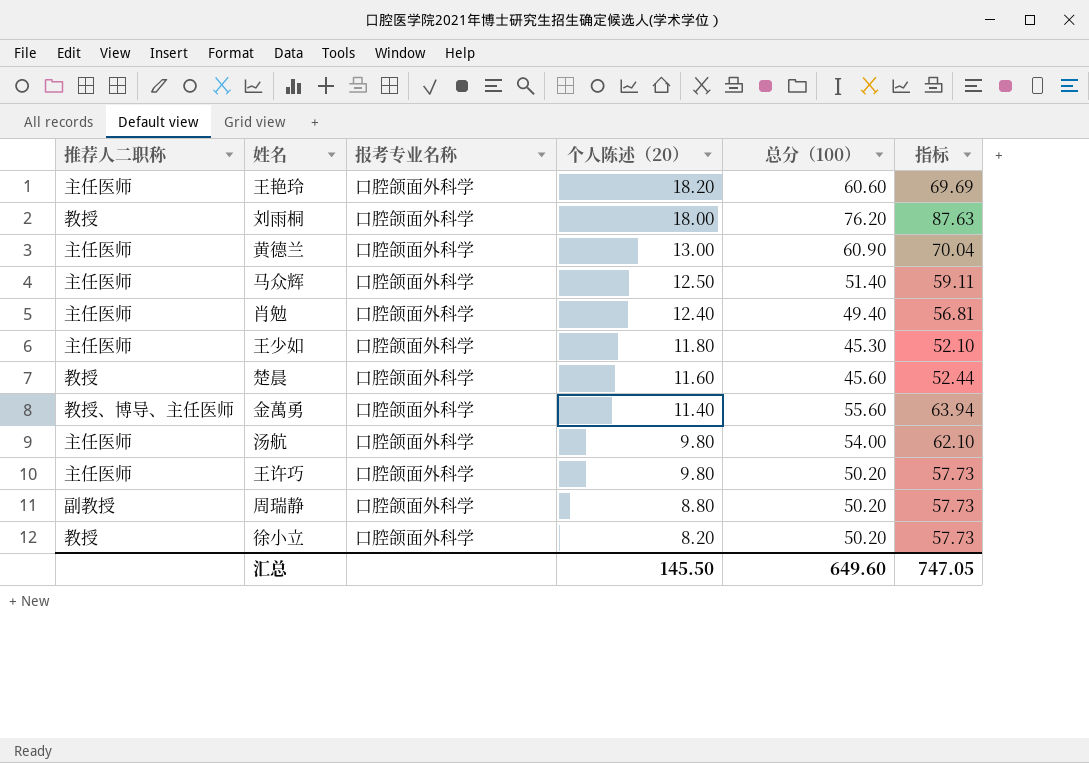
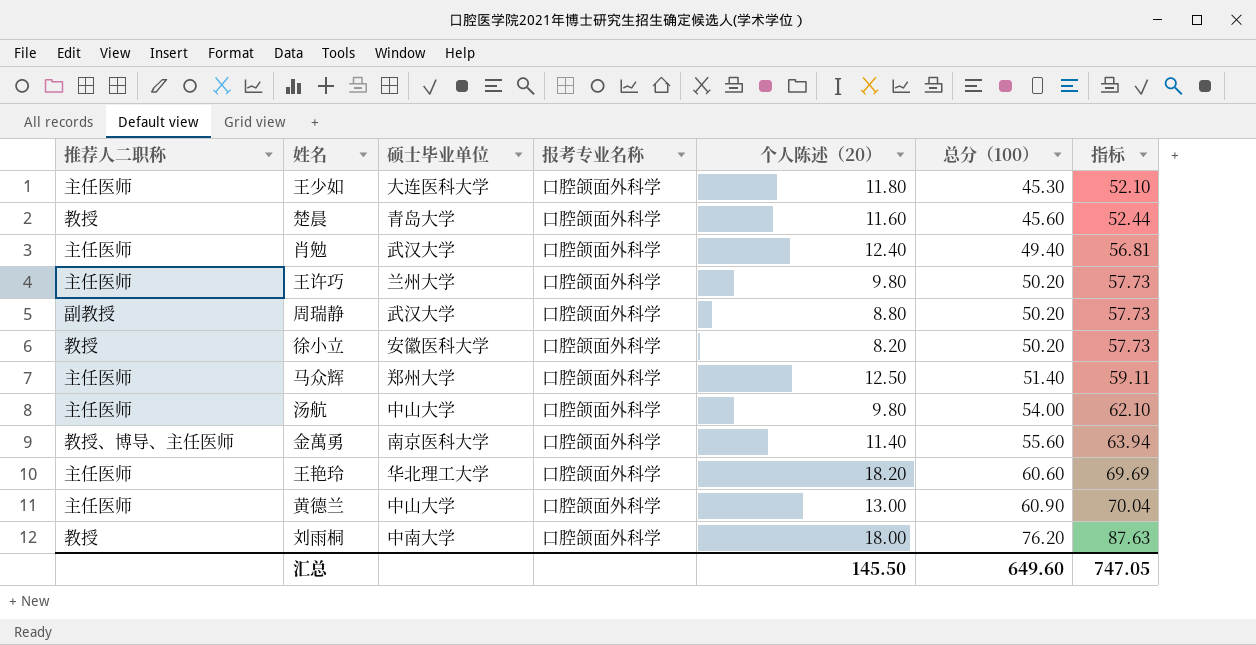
row order: 个人陈述（20） descending -> 总分（100） ascending
column 硕士毕业单位 | position: none -> 3

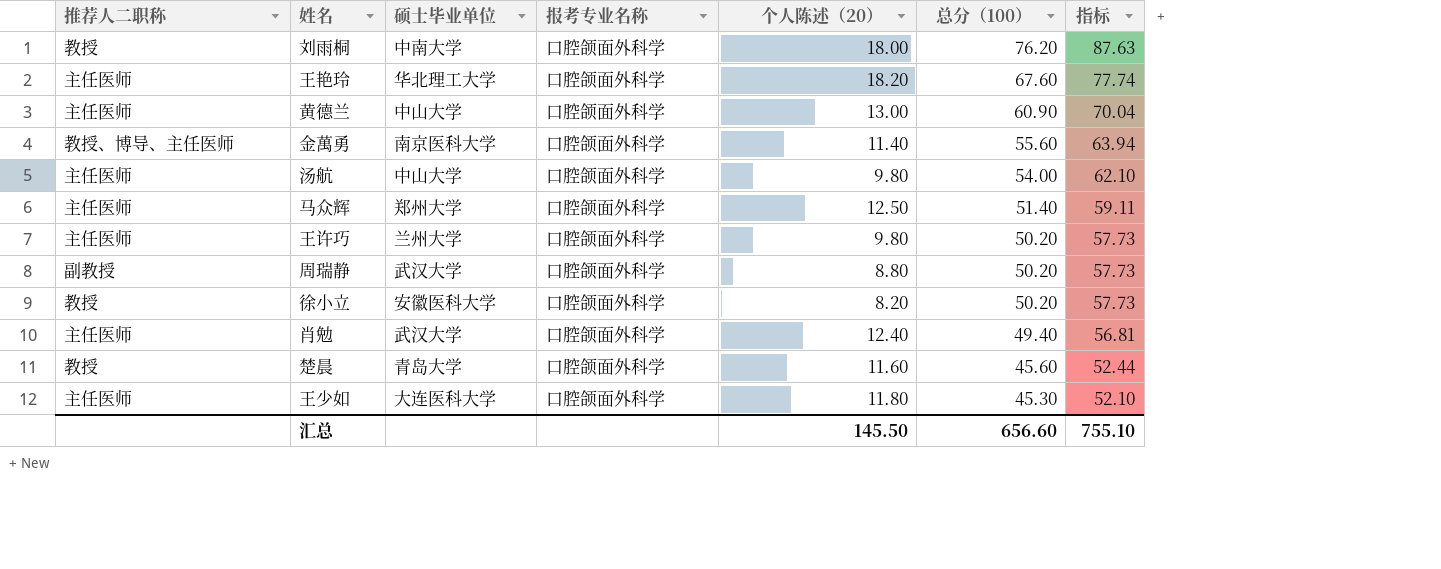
row order: 总分（100） ascending -> 总分（100） descending
王艳玲 | 总分（100）: 60.60 -> 67.60
王艳玲 | 指标: 69.69 -> 77.74
汇总 | 总分（100）: 649.60 -> 656.60
汇总 | 指标: 747.05 -> 755.10

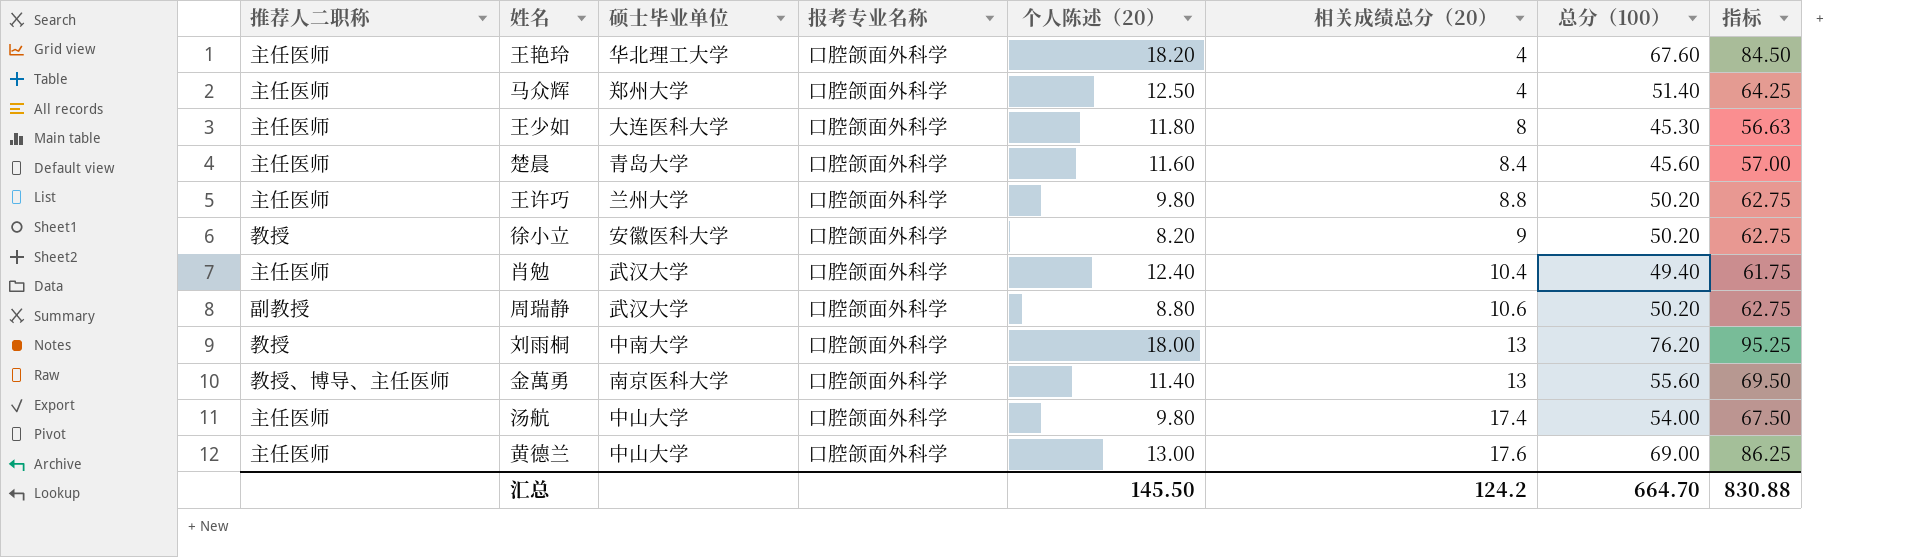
row order: 总分（100） descending -> 相关成绩总分（20） ascending
column 相关成绩总分（20） | position: none -> 6
column 指标 | formula: [总分（100）] * 1.15 -> [总分（100）] * 1.25
楚晨 | 推荐人二职称: 教授 -> 主任医师
黄德兰 | 总分（100）: 60.90 -> 69.00
汇总 | 总分（100）: 656.60 -> 664.70
汇总 | 指标: 755.10 -> 830.88

